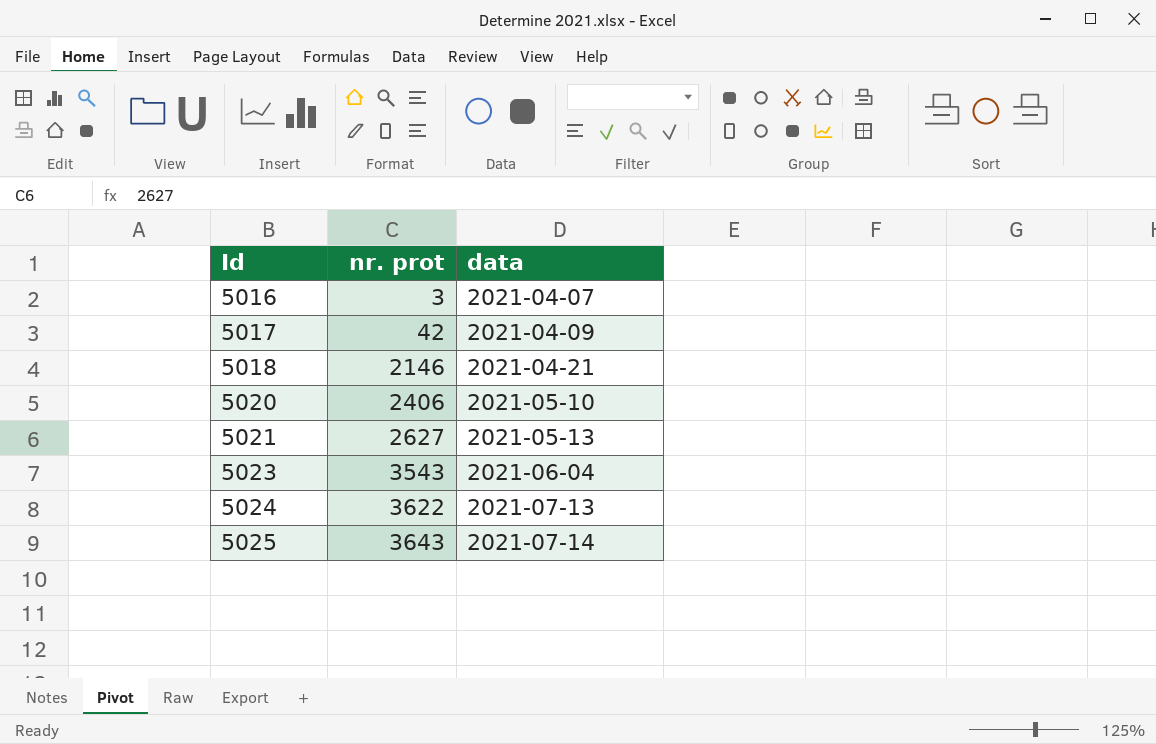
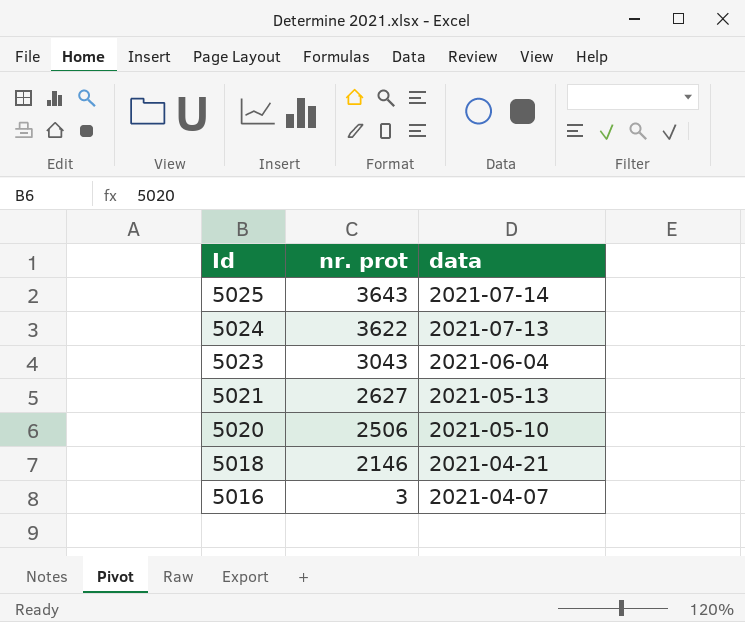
row order: Id ascending -> Id descending
row 5017: 42 | 2021-04-09 -> none
5023 | nr. prot: 3543 -> 3043
5020 | nr. prot: 2406 -> 2506

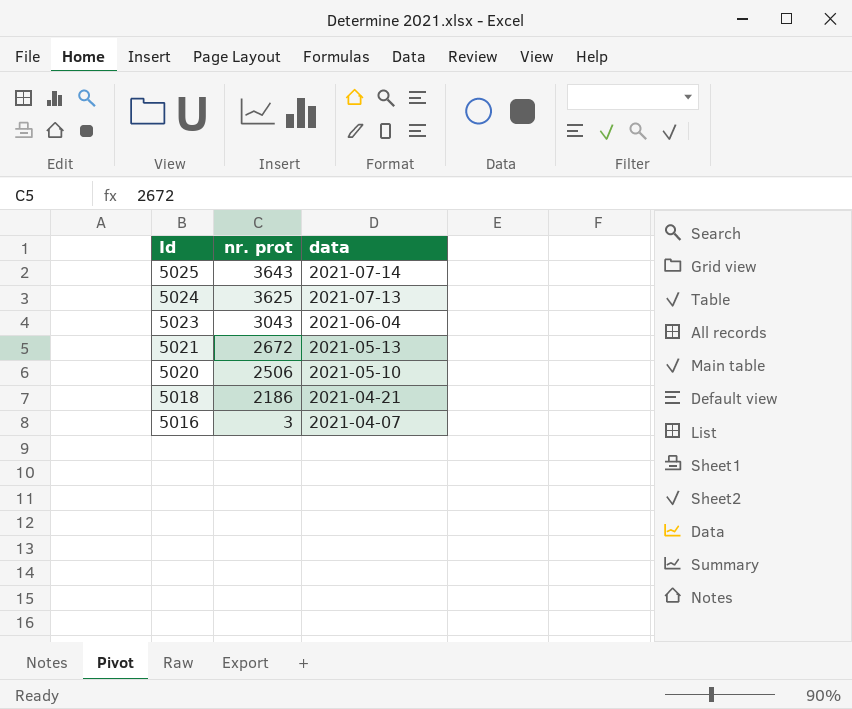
5024 | nr. prot: 3622 -> 3625
5021 | nr. prot: 2627 -> 2672
5018 | nr. prot: 2146 -> 2186

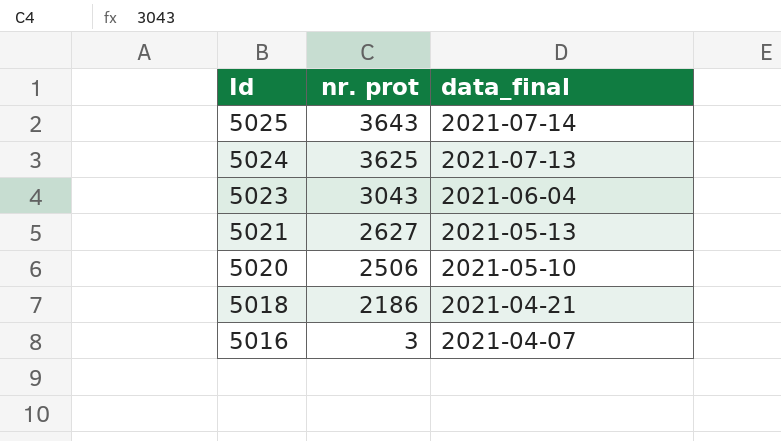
column name: data -> data_final
5021 | nr. prot: 2672 -> 2627

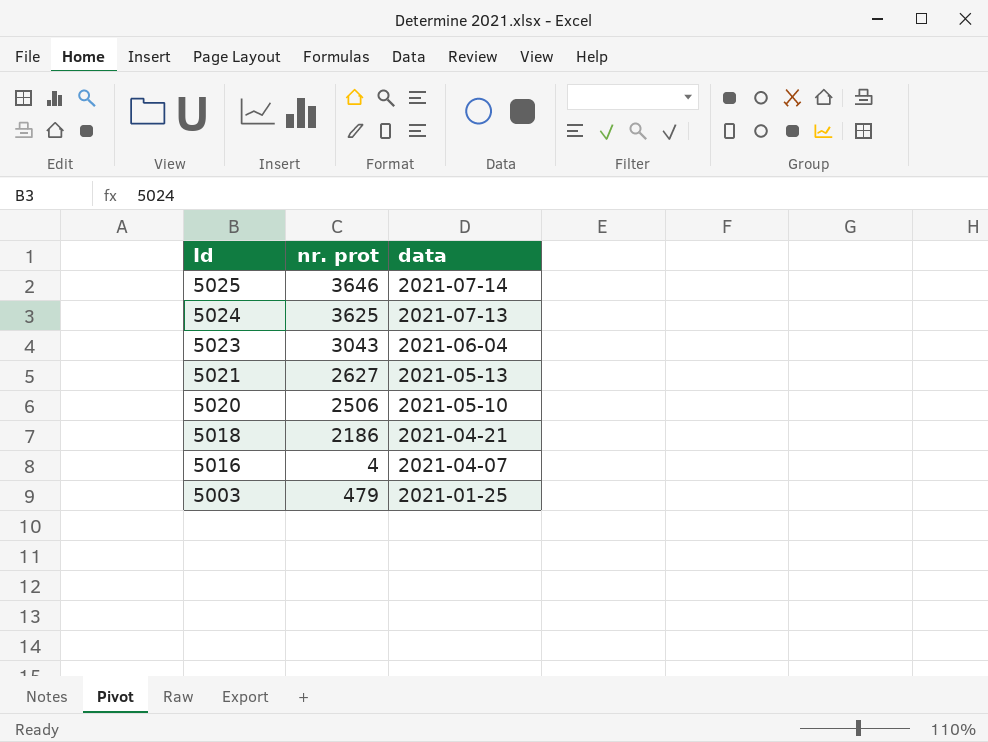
column name: data_final -> data
5025 | nr. prot: 3643 -> 3646
5016 | nr. prot: 3 -> 4
row 5003: none -> 479 | 2021-01-25

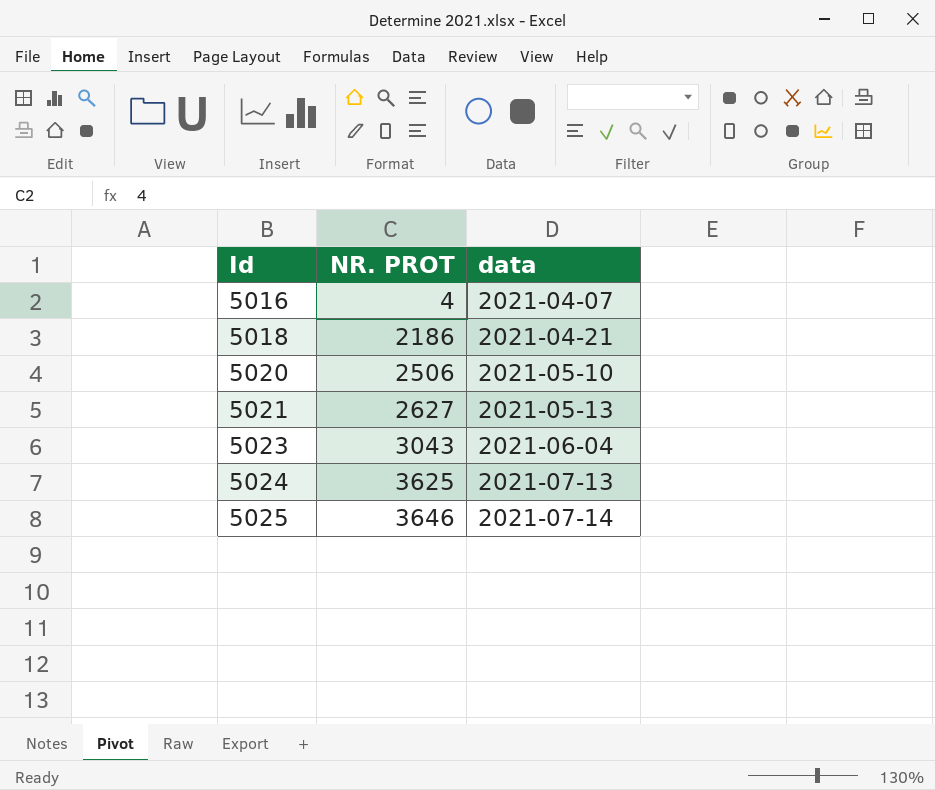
row order: Id descending -> Id ascending
column name: nr. prot -> NR. PROT
row 5003: 479 | 2021-01-25 -> none

